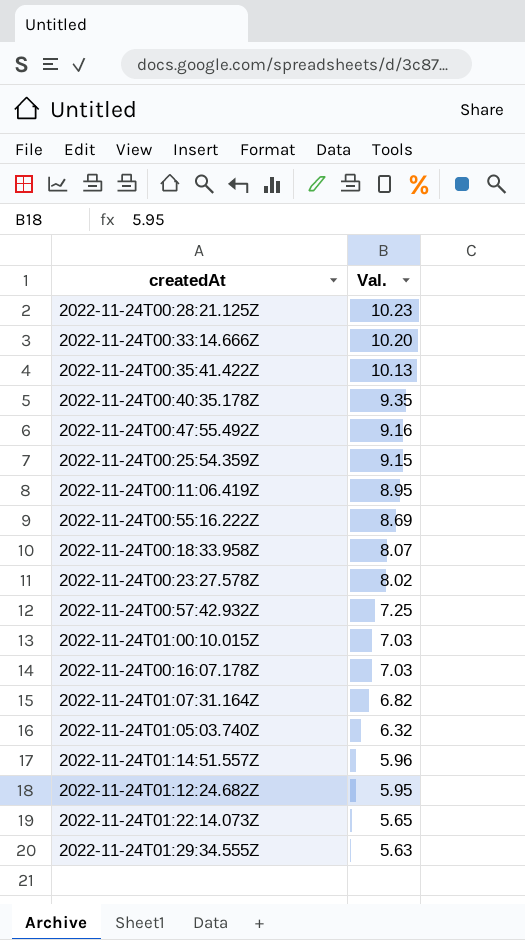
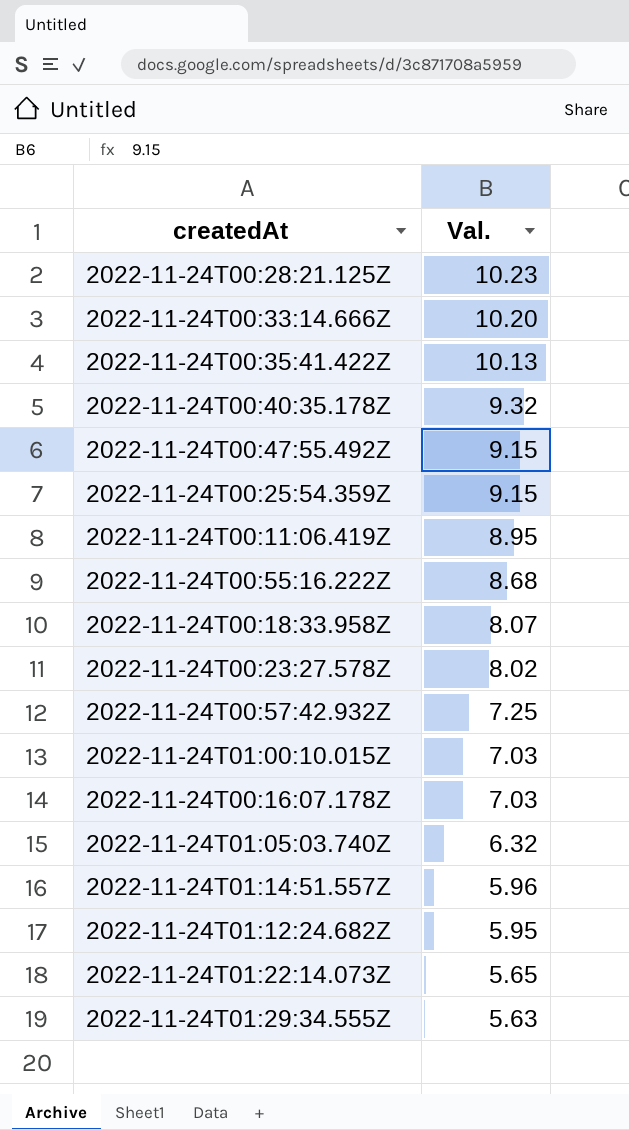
row 2022-11-24T01:07:31.164Z: 6.82 -> none
2022-11-24T00:40:35.178Z | Val.: 9.35 -> 9.32
2022-11-24T00:47:55.492Z | Val.: 9.16 -> 9.15
2022-11-24T00:55:16.222Z | Val.: 8.69 -> 8.68

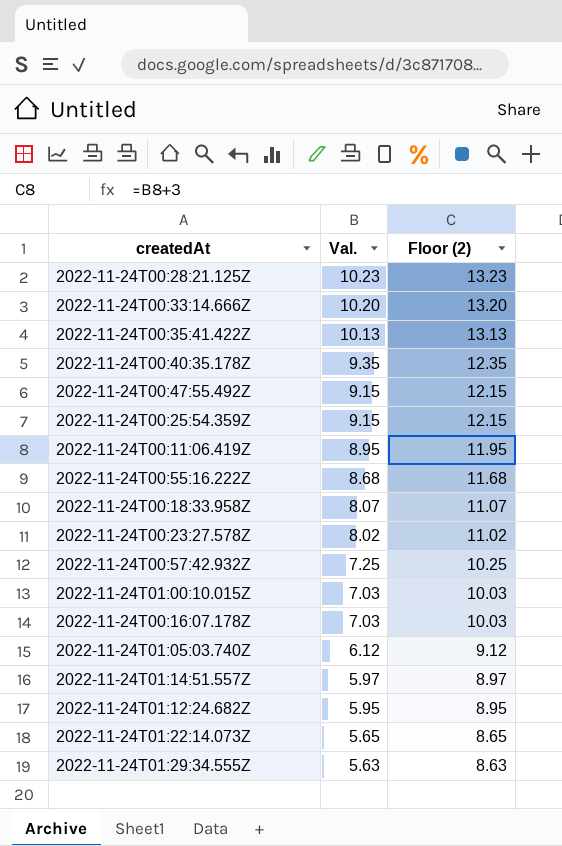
column Floor (2) | formula: none -> [Val.] + 3
2022-11-24T00:40:35.178Z | Val.: 9.32 -> 9.35
2022-11-24T01:05:03.740Z | Val.: 6.32 -> 6.12
2022-11-24T01:14:51.557Z | Val.: 5.96 -> 5.97

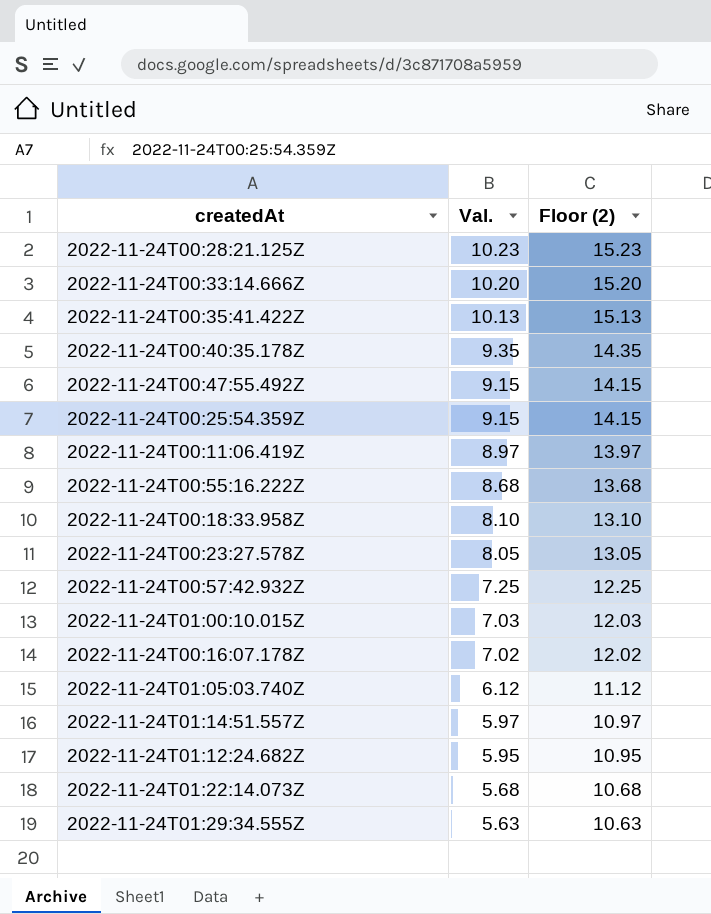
column Floor (2) | formula: [Val.] + 3 -> [Val.] + 5
2022-11-24T00:11:06.419Z | Val.: 8.95 -> 8.97
2022-11-24T00:18:33.958Z | Val.: 8.07 -> 8.10
2022-11-24T00:23:27.578Z | Val.: 8.02 -> 8.05
2022-11-24T00:16:07.178Z | Val.: 7.03 -> 7.02
2022-11-24T01:22:14.073Z | Val.: 5.65 -> 5.68

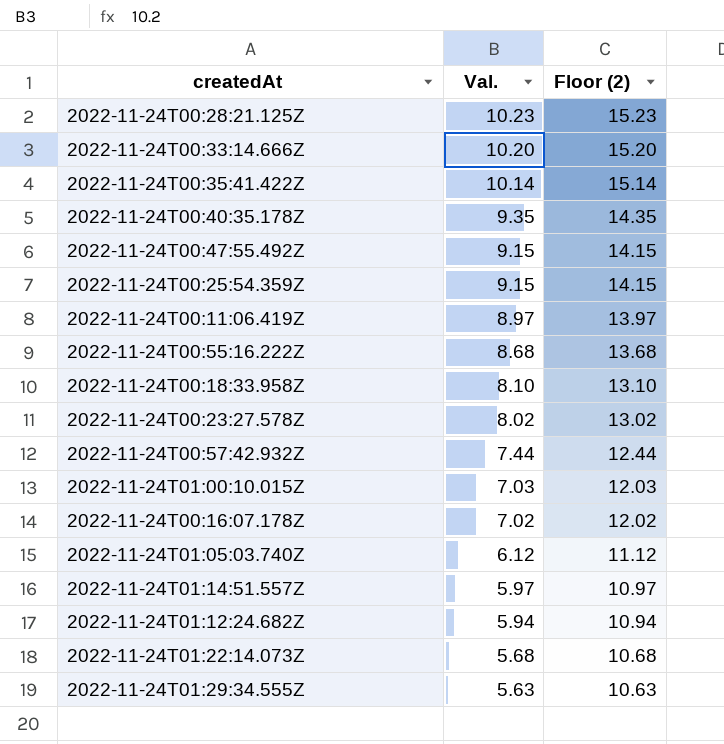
2022-11-24T00:35:41.422Z | Val.: 10.13 -> 10.14
2022-11-24T00:35:41.422Z | Floor (2): 15.13 -> 15.14
2022-11-24T00:23:27.578Z | Val.: 8.05 -> 8.02
2022-11-24T00:23:27.578Z | Floor (2): 13.05 -> 13.02
2022-11-24T00:57:42.932Z | Val.: 7.25 -> 7.44
2022-11-24T00:57:42.932Z | Floor (2): 12.25 -> 12.44
2022-11-24T01:12:24.682Z | Val.: 5.95 -> 5.94
2022-11-24T01:12:24.682Z | Floor (2): 10.95 -> 10.94

